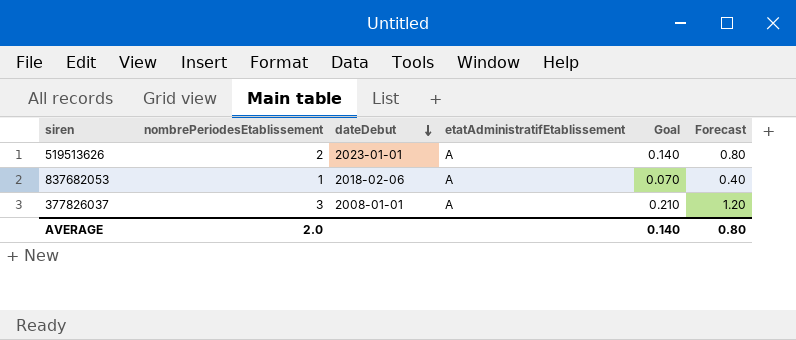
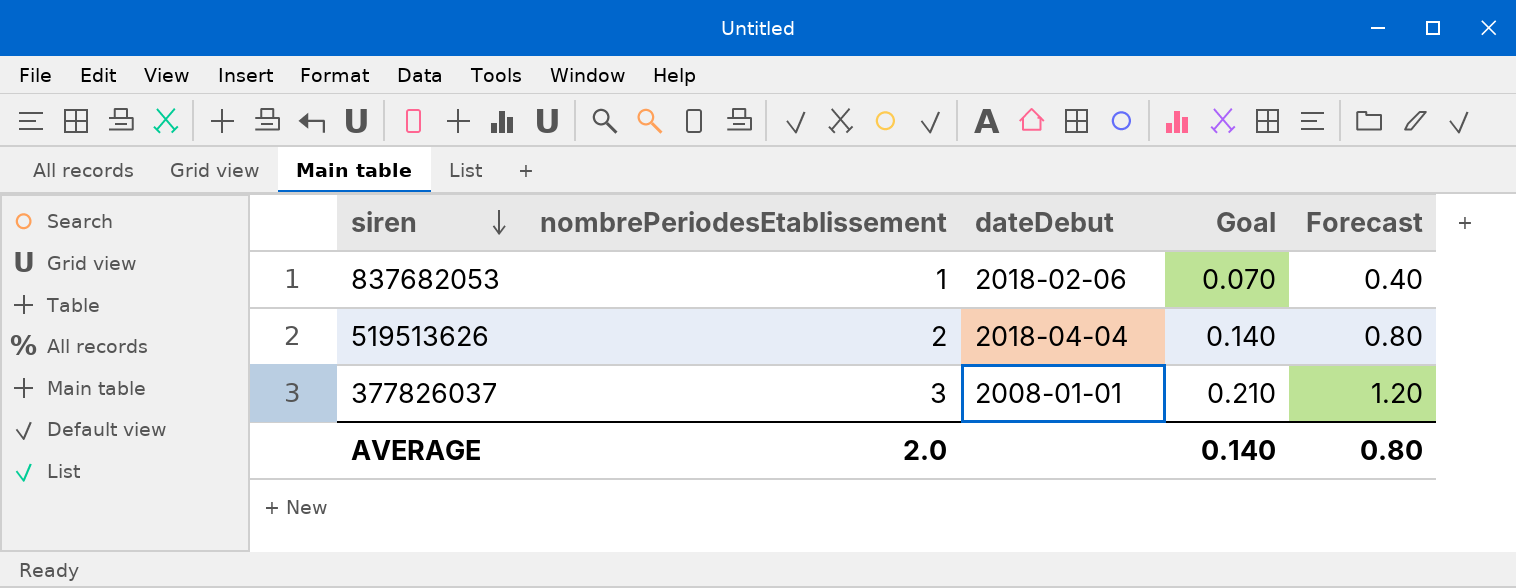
row order: dateDebut descending -> siren descending
column etatAdministratifEtablissement | position: 4 -> none
519513626 | dateDebut: 2023-01-01 -> 2018-04-04

